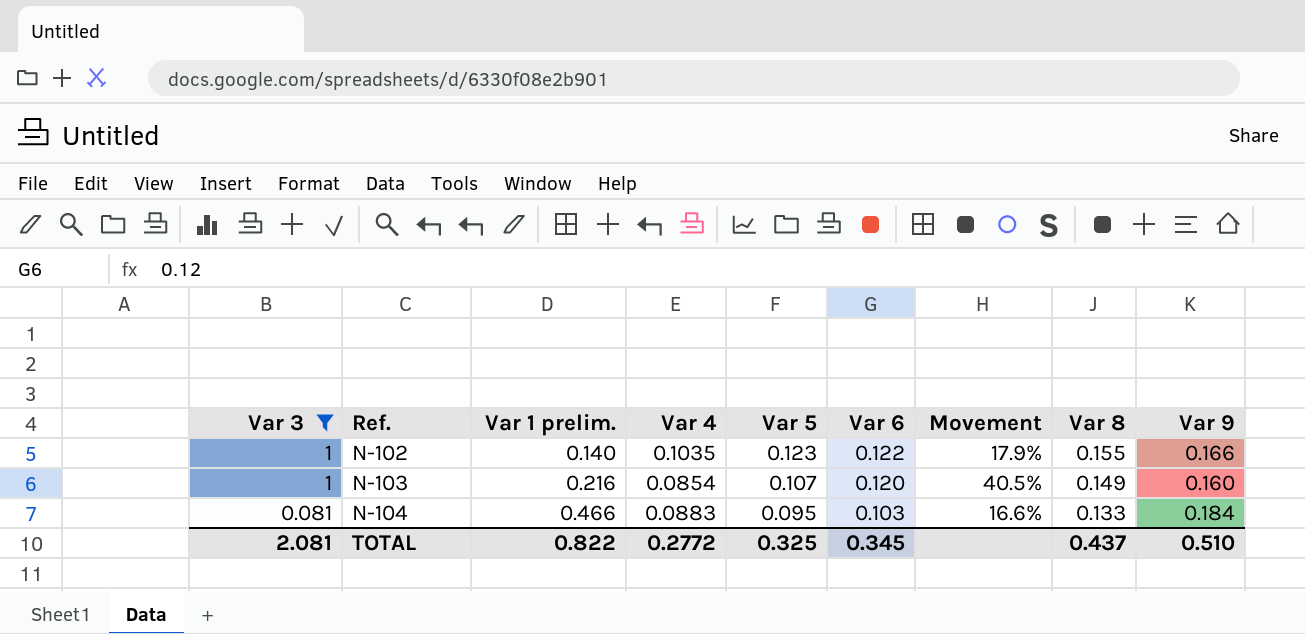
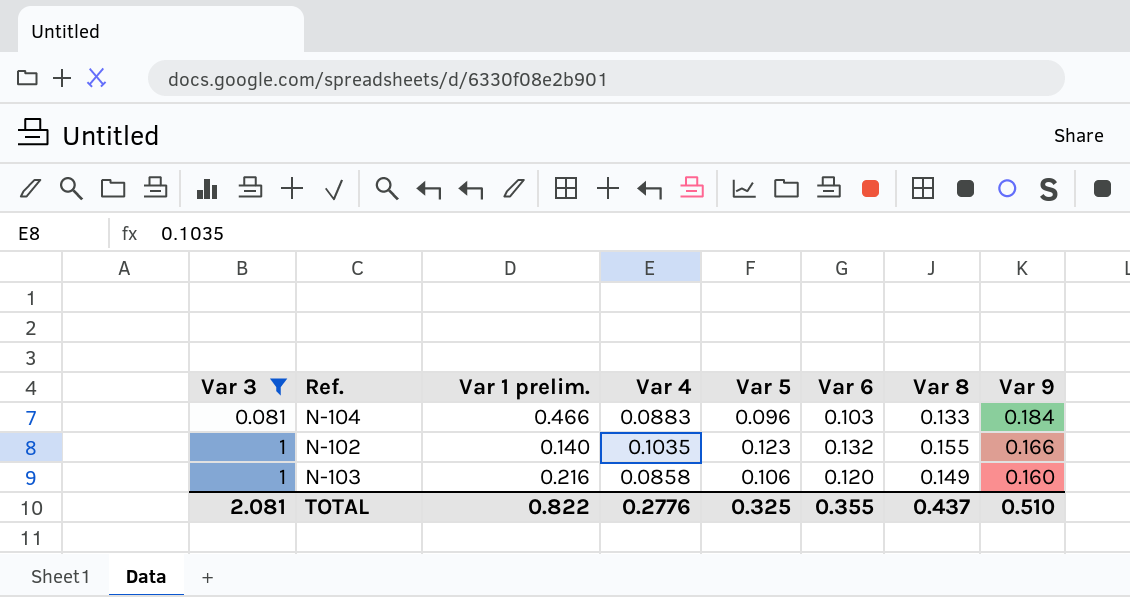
row order: Var 3 descending -> Var 3 ascending
column Movement | formula: ([Var 6] - [Var 4]) / [Var 4] -> none
N-104 | Var 5: 0.095 -> 0.096
N-102 | Var 6: 0.122 -> 0.132
N-103 | Var 4: 0.0854 -> 0.0858
N-103 | Var 5: 0.107 -> 0.106
TOTAL | Var 4: 0.2772 -> 0.2776
TOTAL | Var 6: 0.345 -> 0.355

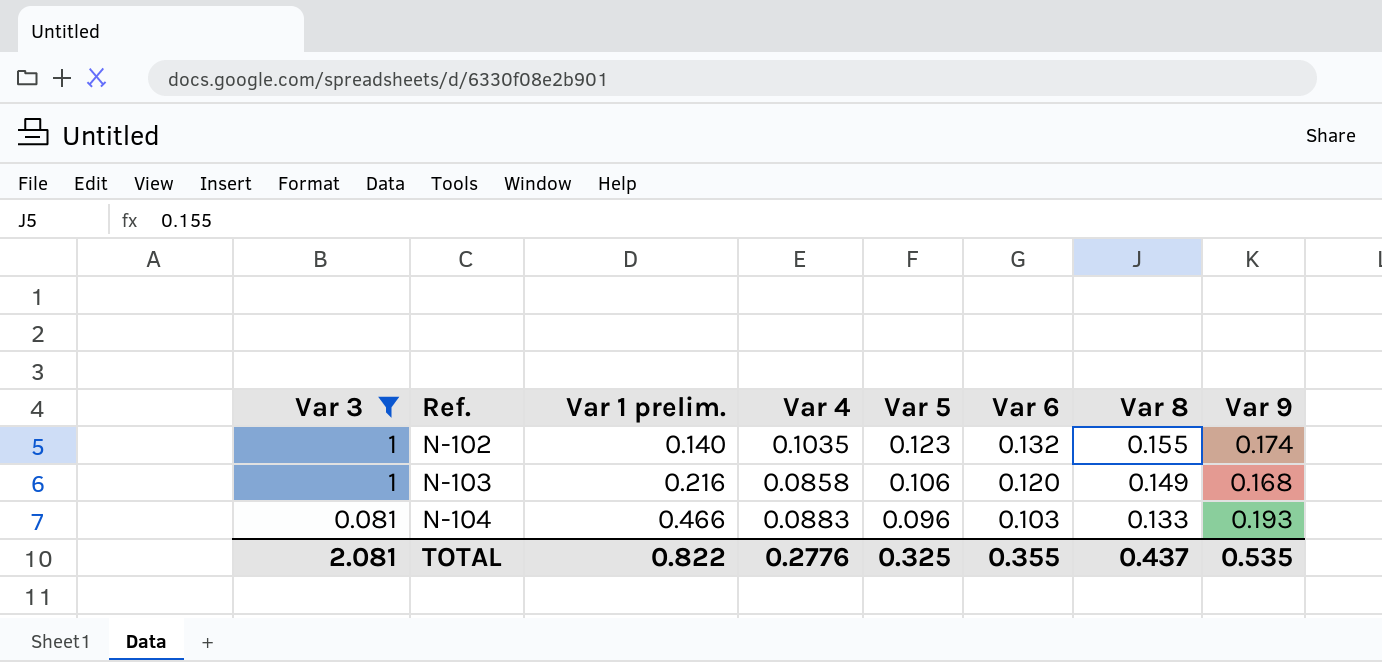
row order: Var 3 ascending -> Var 3 descending
N-102 | Var 9: 0.166 -> 0.174
N-103 | Var 9: 0.160 -> 0.168
N-104 | Var 9: 0.184 -> 0.193
TOTAL | Var 9: 0.510 -> 0.535

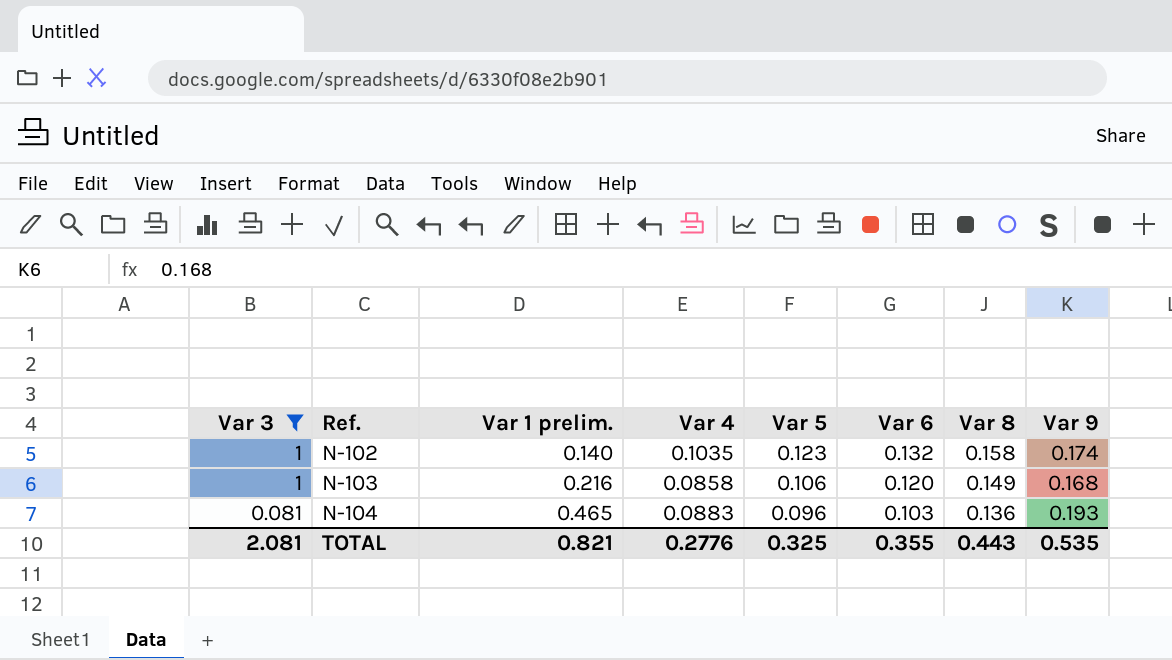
N-102 | Var 8: 0.155 -> 0.158
N-104 | Var 1 prelim.: 0.466 -> 0.465
N-104 | Var 8: 0.133 -> 0.136
TOTAL | Var 1 prelim.: 0.822 -> 0.821
TOTAL | Var 8: 0.437 -> 0.443

